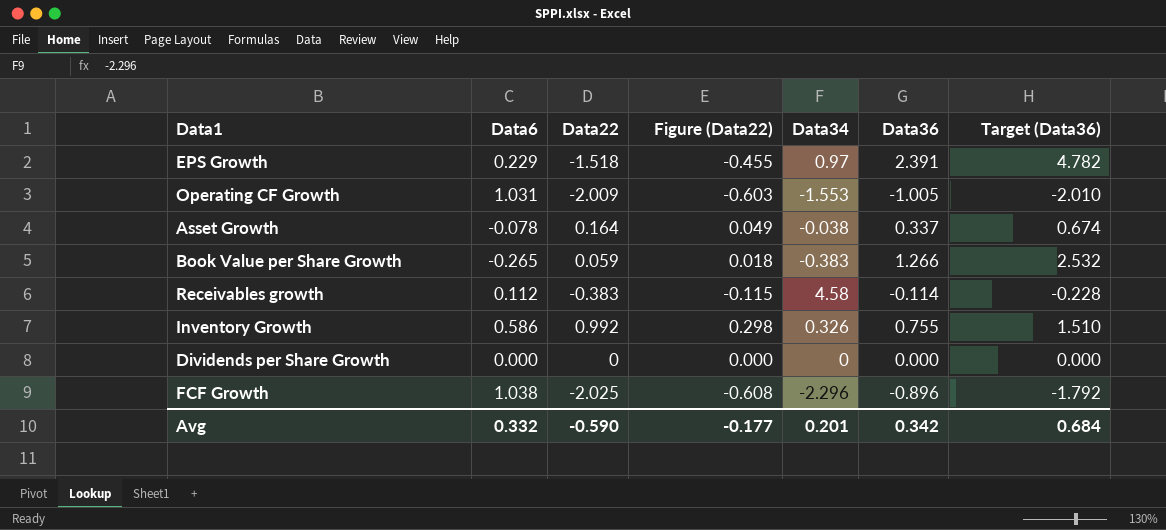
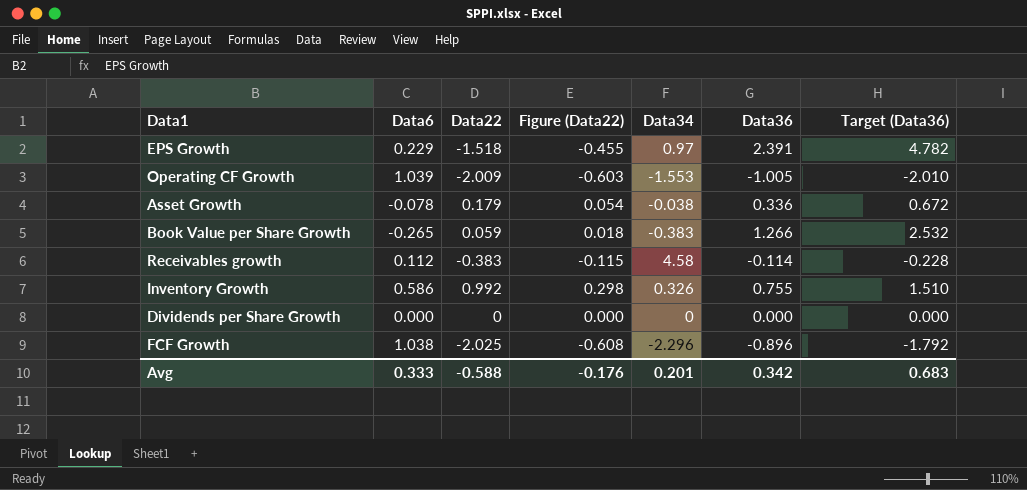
Operating CF Growth | Data6: 1.031 -> 1.039
Asset Growth | Data22: 0.164 -> 0.179
Asset Growth | Figure (Data22): 0.049 -> 0.054
Asset Growth | Data36: 0.337 -> 0.336
Asset Growth | Target (Data36): 0.674 -> 0.672
Avg | Data6: 0.332 -> 0.333
Avg | Data22: -0.590 -> -0.588
Avg | Figure (Data22): -0.177 -> -0.176
Avg | Target (Data36): 0.684 -> 0.683

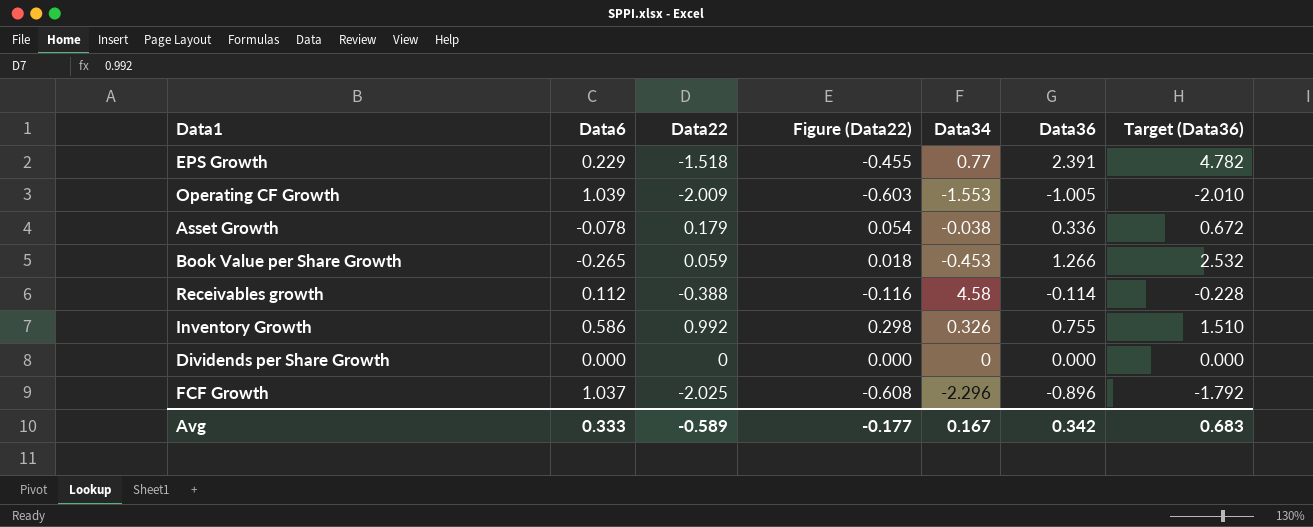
EPS Growth | Data34: 0.97 -> 0.77
Book Value per Share Growth | Data34: -0.383 -> -0.453
Receivables growth | Data22: -0.383 -> -0.388
Receivables growth | Figure (Data22): -0.115 -> -0.116
FCF Growth | Data6: 1.038 -> 1.037
Avg | Data22: -0.588 -> -0.589
Avg | Figure (Data22): -0.176 -> -0.177
Avg | Data34: 0.201 -> 0.167

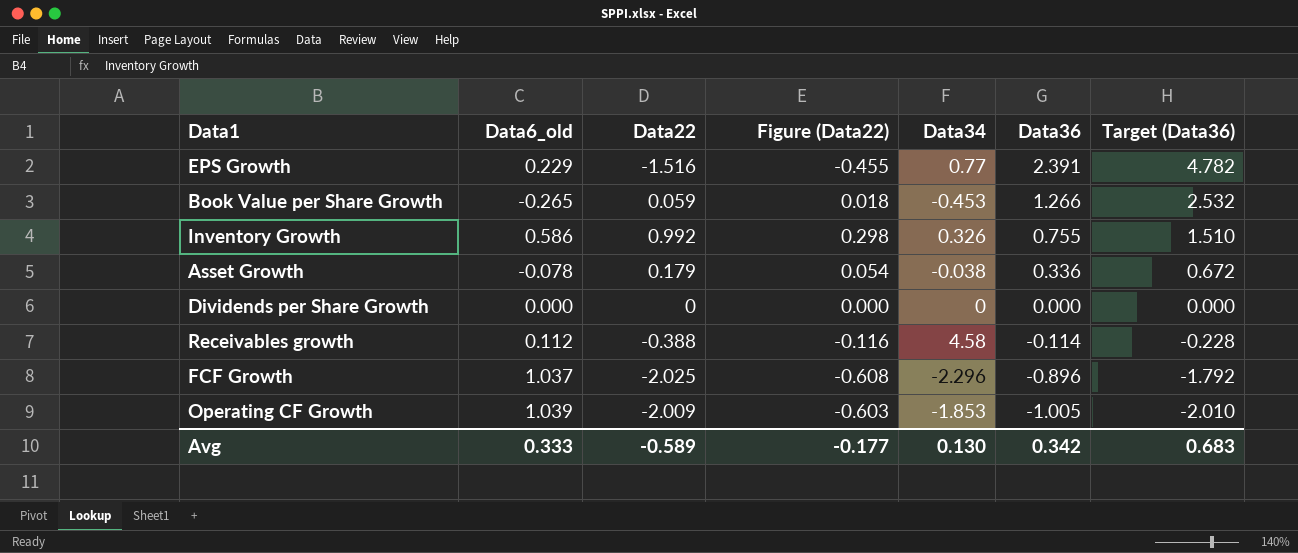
row order: none -> Data36 descending
column name: Data6 -> Data6_old
EPS Growth | Data22: -1.518 -> -1.516
Operating CF Growth | Data34: -1.553 -> -1.853
Avg | Data34: 0.167 -> 0.130

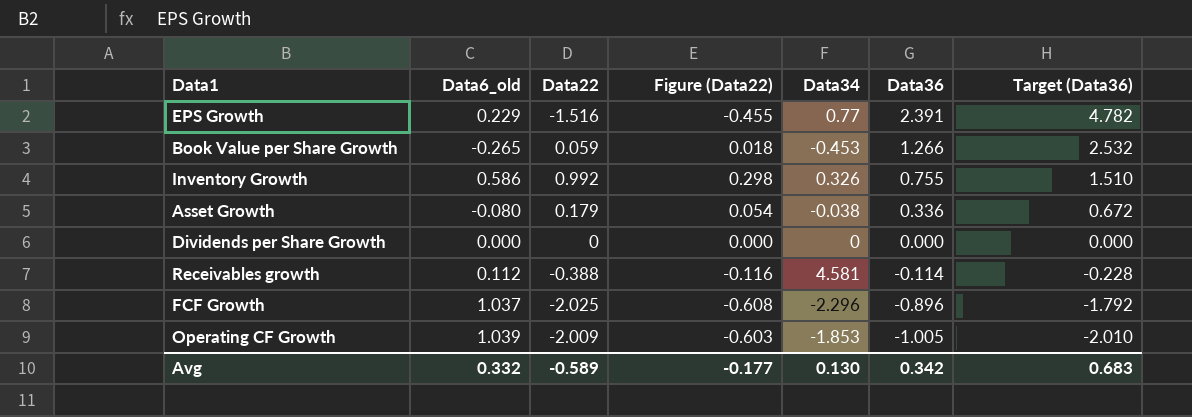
Asset Growth | Data6_old: -0.078 -> -0.080
Receivables growth | Data34: 4.58 -> 4.581
Avg | Data6_old: 0.333 -> 0.332

